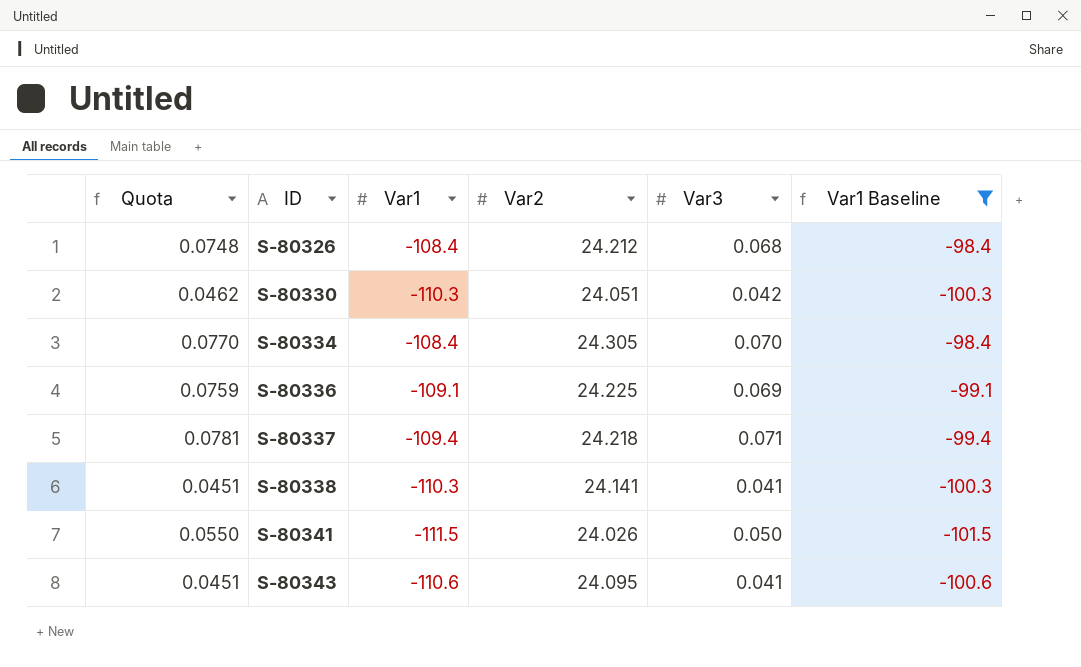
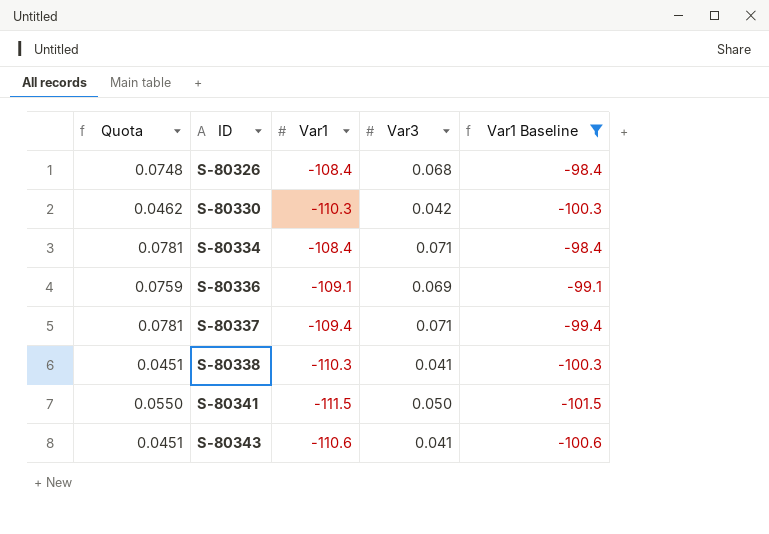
column Var2 | position: 4 -> none
S-80334 | Quota: 0.0770 -> 0.0781
S-80334 | Var3: 0.070 -> 0.071

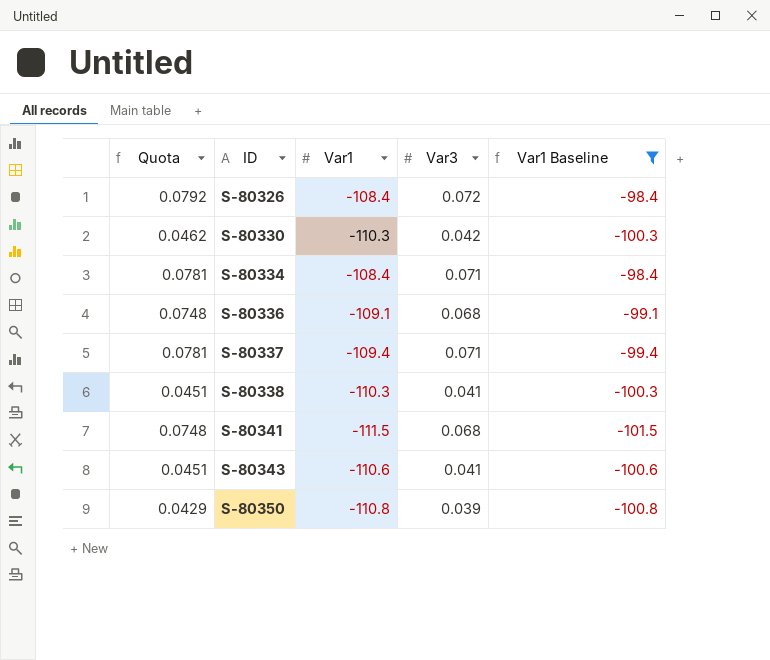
S-80326 | Quota: 0.0748 -> 0.0792
S-80326 | Var3: 0.068 -> 0.072
S-80336 | Quota: 0.0759 -> 0.0748
S-80336 | Var3: 0.069 -> 0.068
S-80341 | Quota: 0.0550 -> 0.0748
S-80341 | Var3: 0.050 -> 0.068
row S-80350: none -> 0.0429 | -110.8 | 0.039 | -100.8

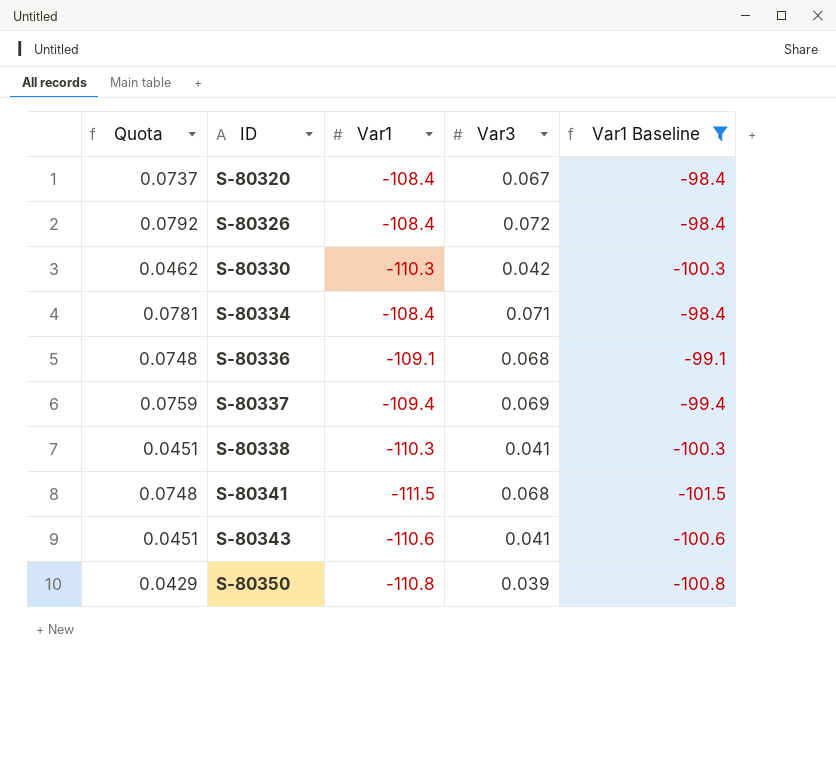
row S-80320: none -> 0.0737 | -108.4 | 0.067 | -98.4
S-80337 | Quota: 0.0781 -> 0.0759
S-80337 | Var3: 0.071 -> 0.069

